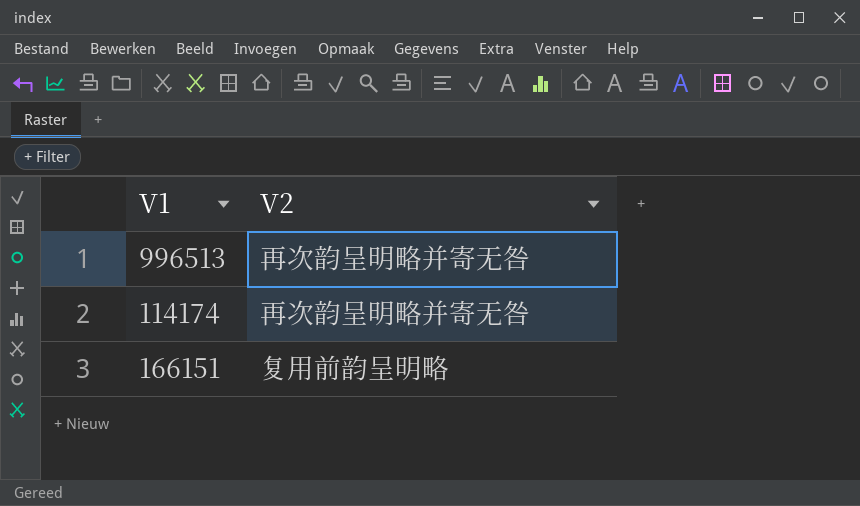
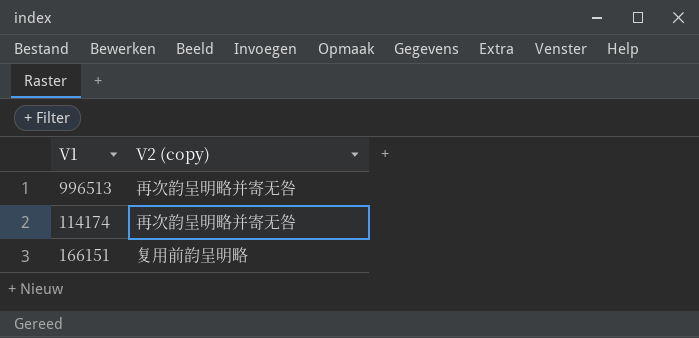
column name: V2 -> V2 (copy)

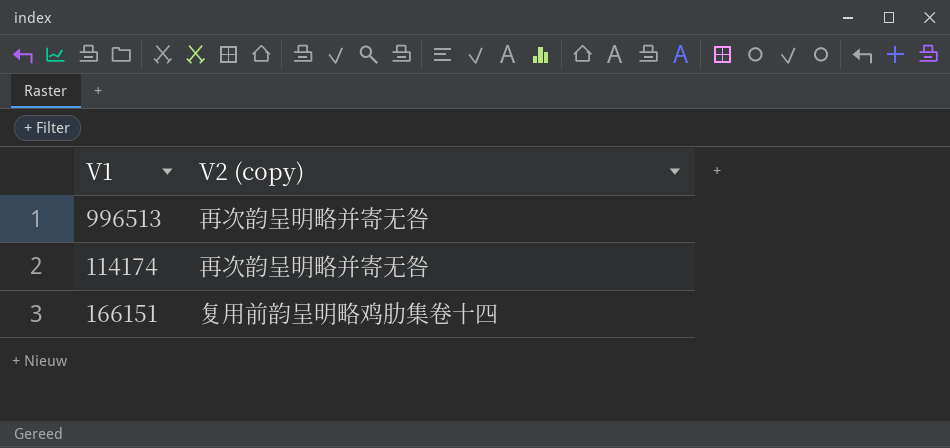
166151 | V2 (copy): 复用前韵呈明略 -> 复用前韵呈明略鸡肋集卷十四

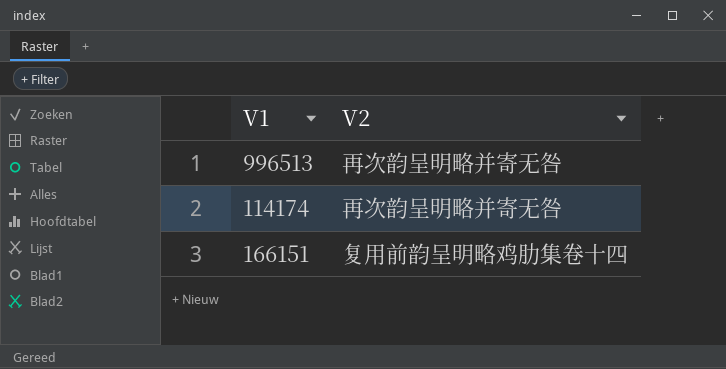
column name: V2 (copy) -> V2

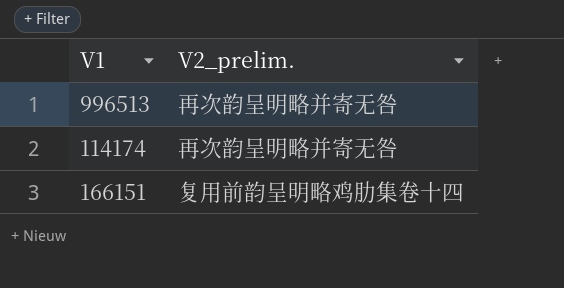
column name: V2 -> V2_prelim.

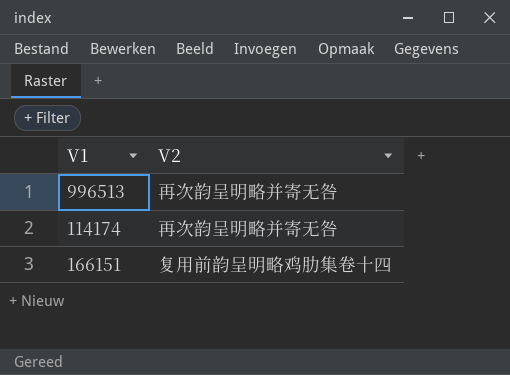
column name: V2_prelim. -> V2

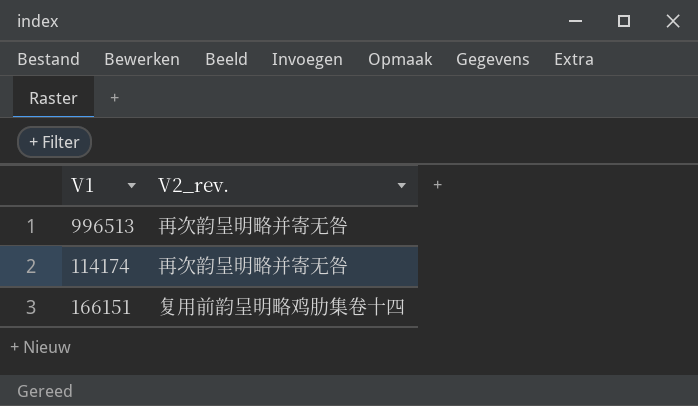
column name: V2 -> V2_rev.

